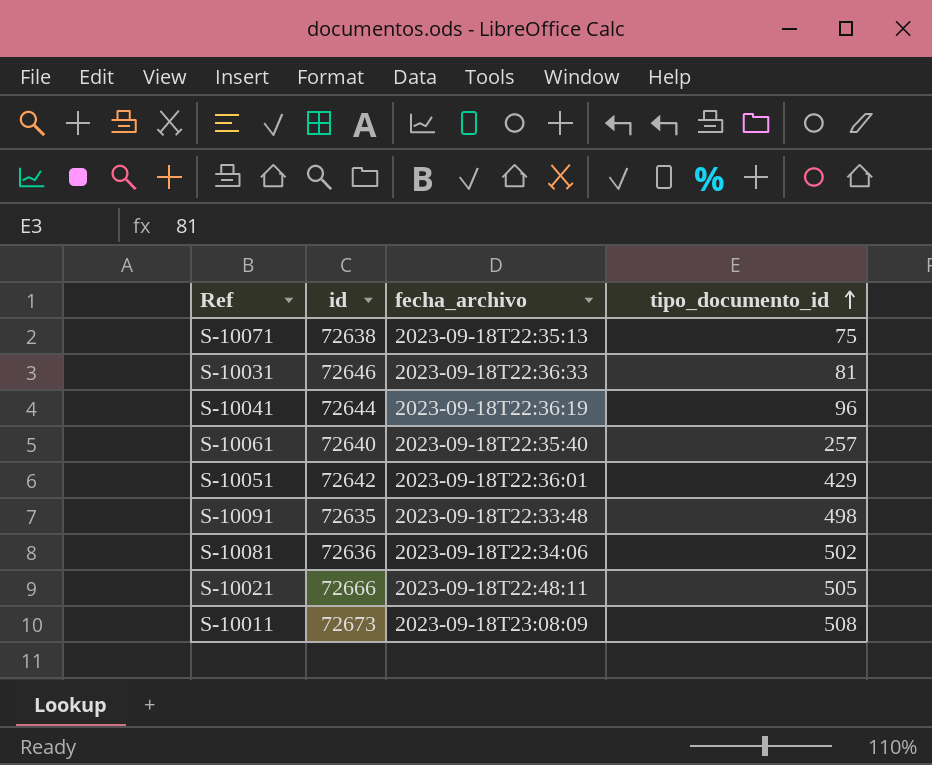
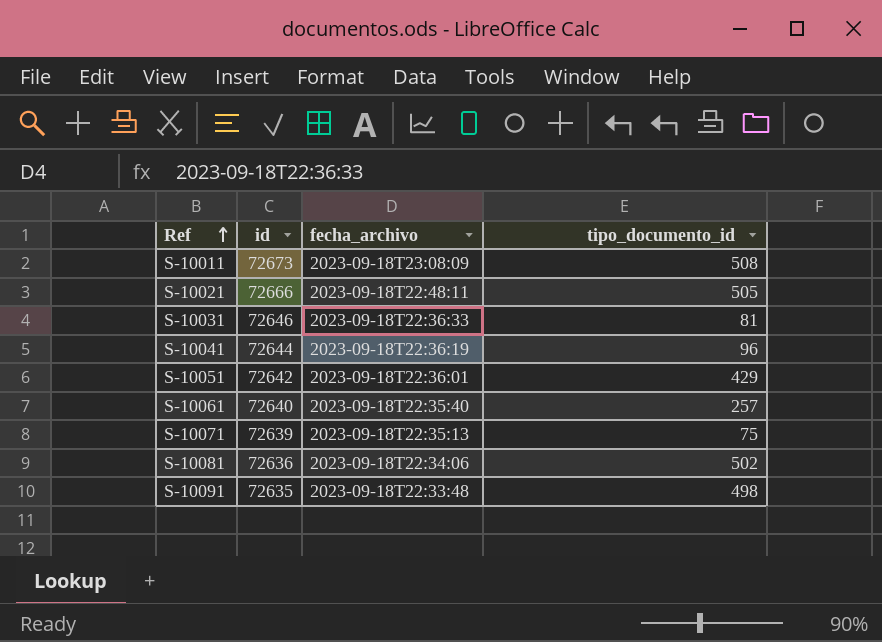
row order: tipo_documento_id ascending -> Ref ascending
S-10071 | id: 72638 -> 72639

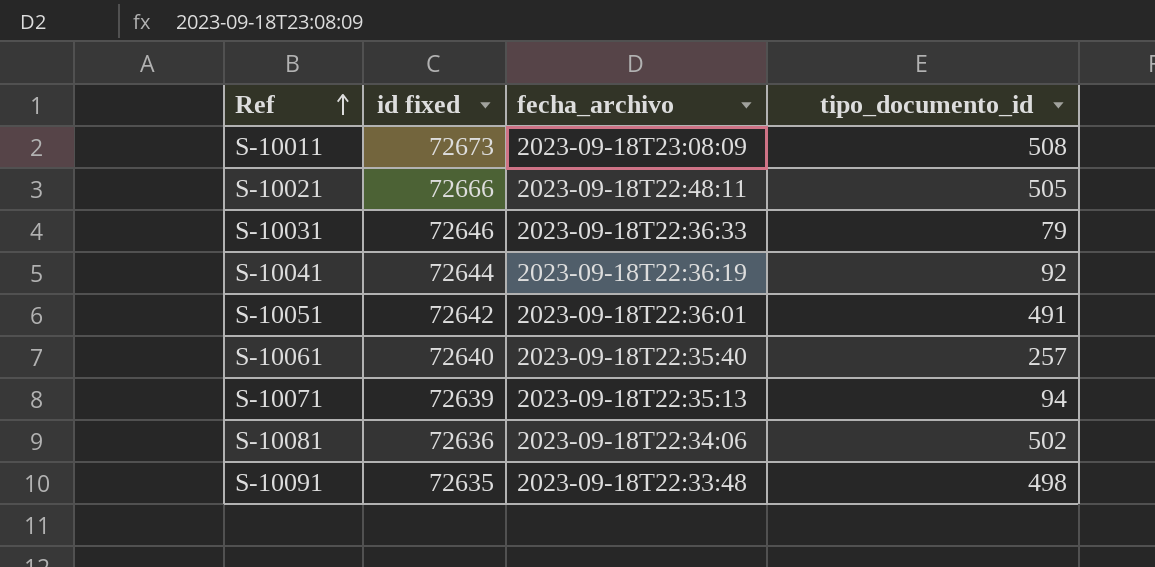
column name: id -> id fixed
S-10031 | tipo_documento_id: 81 -> 79
S-10041 | tipo_documento_id: 96 -> 92
S-10051 | tipo_documento_id: 429 -> 491
S-10071 | tipo_documento_id: 75 -> 94

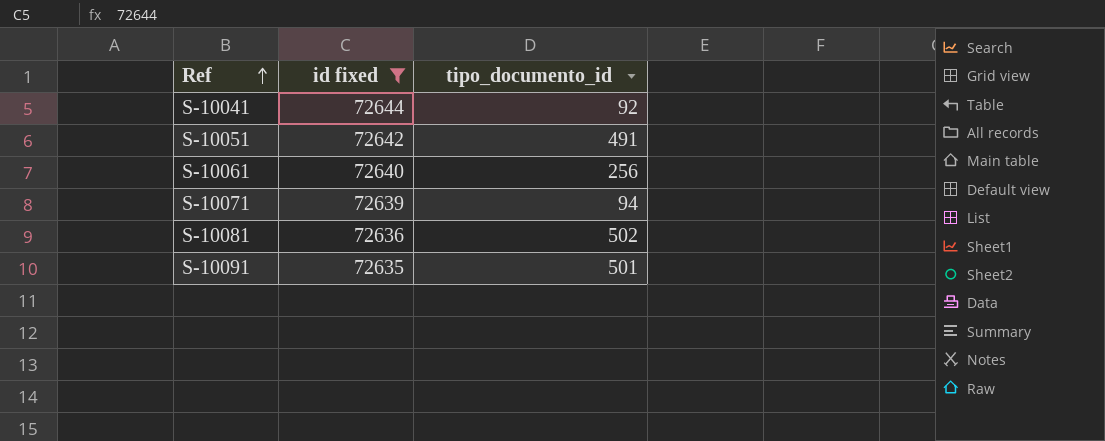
filter: none -> id fixed <= 72644
column fecha_archivo | position: 3 -> none
S-10061 | tipo_documento_id: 257 -> 256
S-10091 | tipo_documento_id: 498 -> 501

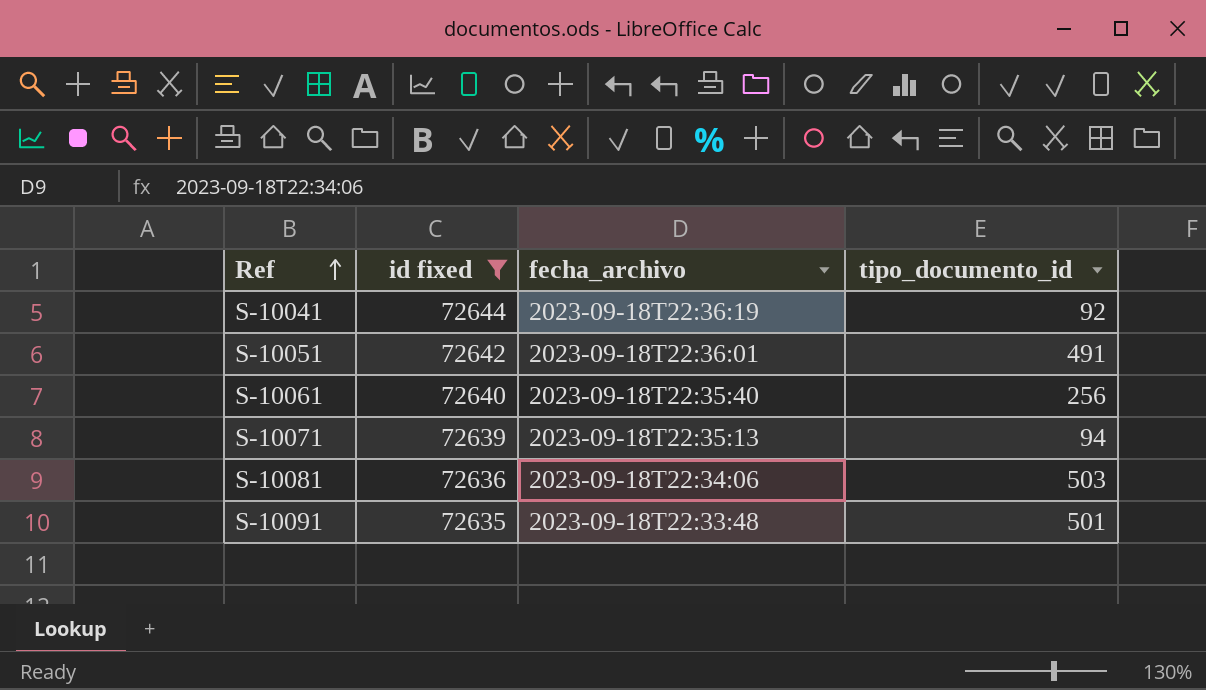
column fecha_archivo | position: none -> 3
S-10081 | tipo_documento_id: 502 -> 503

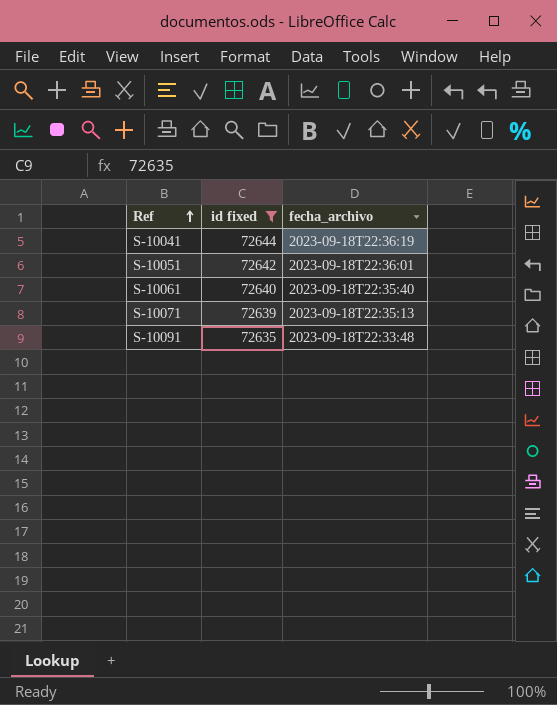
column tipo_documento_id | position: 4 -> none
row S-10081: 72636 | 2023-09-18T22:34:06 | 503 -> none

